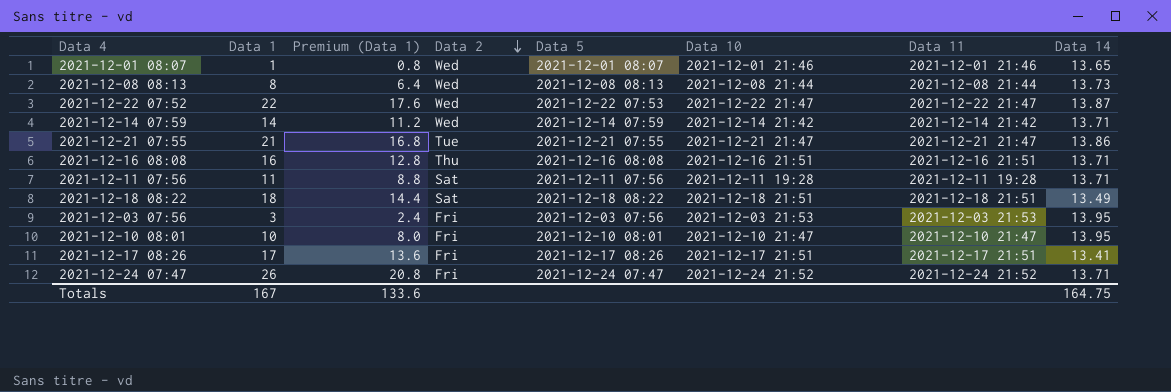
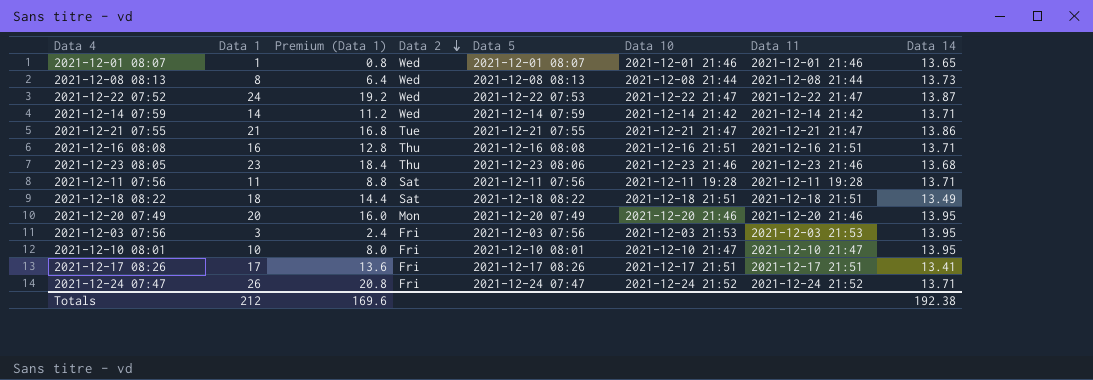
2021-12-22 07:52 | Data 1: 22 -> 24
2021-12-22 07:52 | Premium (Data 1): 17.6 -> 19.2
row 2021-12-23 08:05: none -> 23 | 18.4 | Thu | 2021-12-23 08:06 | 2021-12-23 21:46 | 2021-12-23 21:46 | 13.68
row 2021-12-20 07:49: none -> 20 | 16.0 | Mon | 2021-12-20 07:49 | 2021-12-20 21:46 | 2021-12-20 21:46 | 13.95
Totals | Data 1: 167 -> 212
Totals | Premium (Data 1): 133.6 -> 169.6
Totals | Data 14: 164.75 -> 192.38

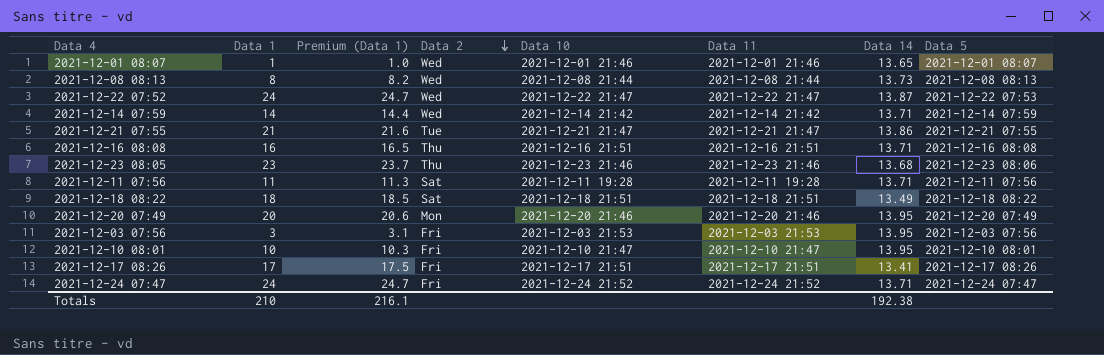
column Premium (Data 1) | formula: [Data 1] * 0.8 -> [Data 1] * 1.03
column Data 5 | position: 5 -> 8
2021-12-24 07:47 | Data 1: 26 -> 24
Totals | Data 1: 212 -> 210
Totals | Premium (Data 1): 169.6 -> 216.1

